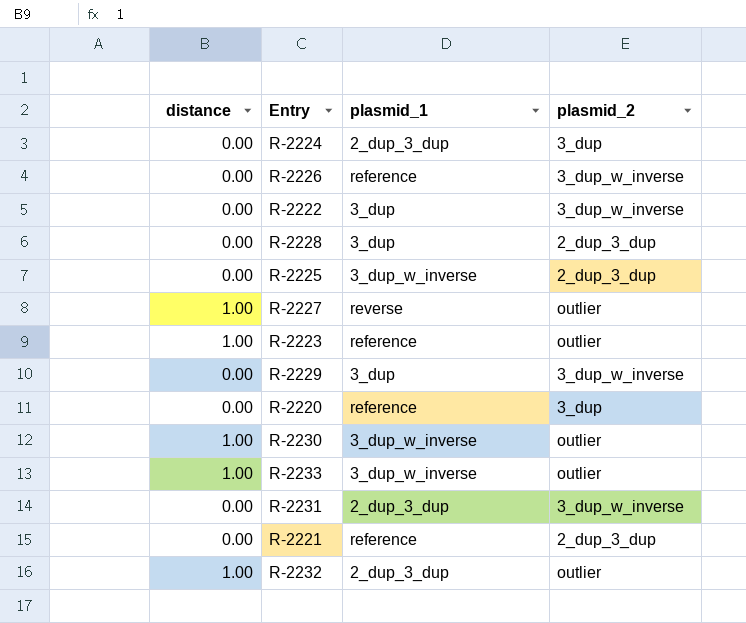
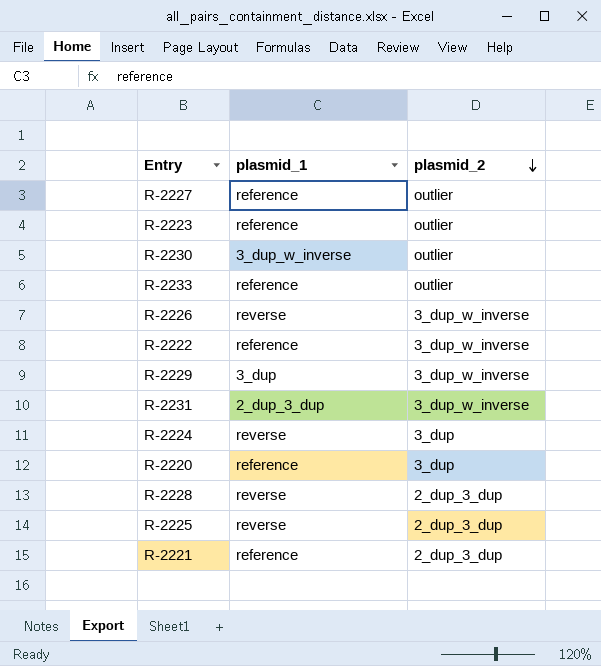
row order: none -> plasmid_2 descending
column distance | position: 1 -> none
row R-2232: 1.00 | 2_dup_3_dup | outlier -> none
R-2227 | plasmid_1: reverse -> reference
R-2233 | plasmid_1: 3_dup_w_inverse -> reference
R-2226 | plasmid_1: reference -> reverse
R-2222 | plasmid_1: 3_dup -> reference
R-2224 | plasmid_1: 2_dup_3_dup -> reverse
R-2228 | plasmid_1: 3_dup -> reverse
R-2225 | plasmid_1: 3_dup_w_inverse -> reverse

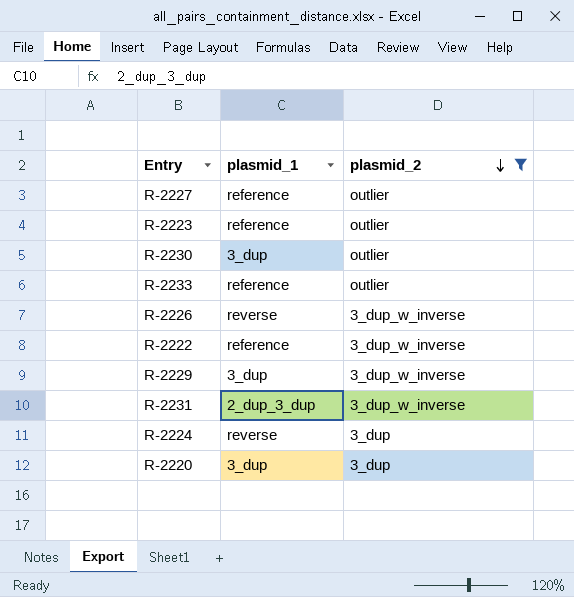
filter: none -> plasmid_2 != 2_dup_3_dup
R-2230 | plasmid_1: 3_dup_w_inverse -> 3_dup
R-2220 | plasmid_1: reference -> 3_dup

